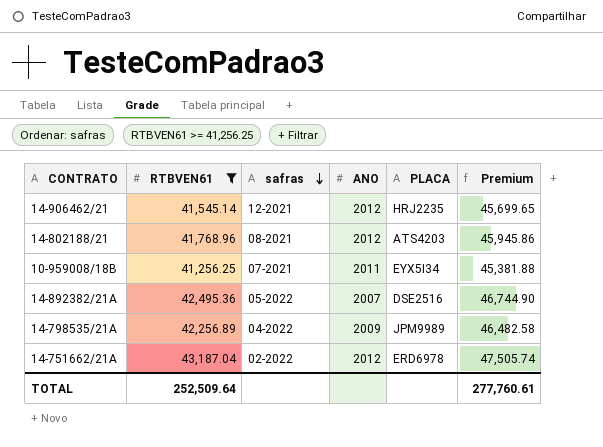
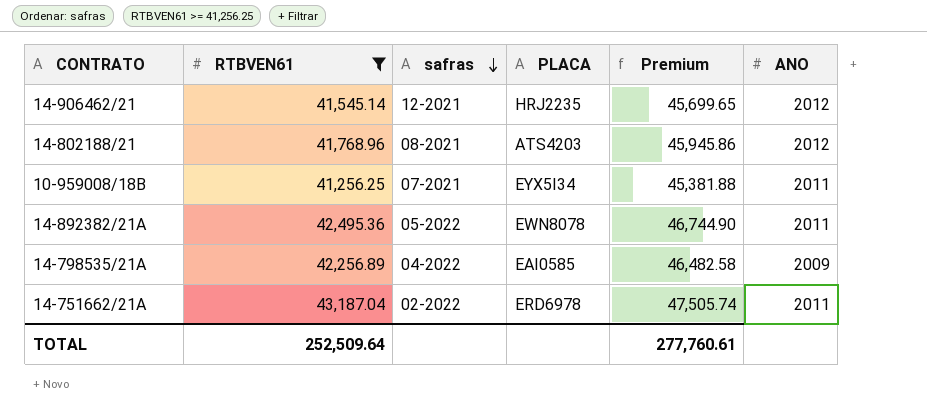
column ANO | position: 4 -> 6
14-892382/21A | PLACA: DSE2516 -> EWN8078
14-892382/21A | ANO: 2007 -> 2011
14-798535/21A | PLACA: JPM9989 -> EAI0585
14-751662/21A | ANO: 2012 -> 2011

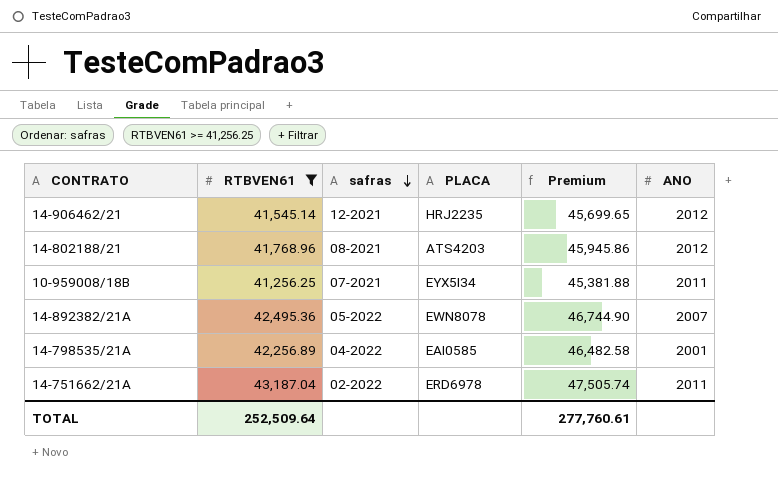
14-892382/21A | ANO: 2011 -> 2007
14-798535/21A | ANO: 2009 -> 2001

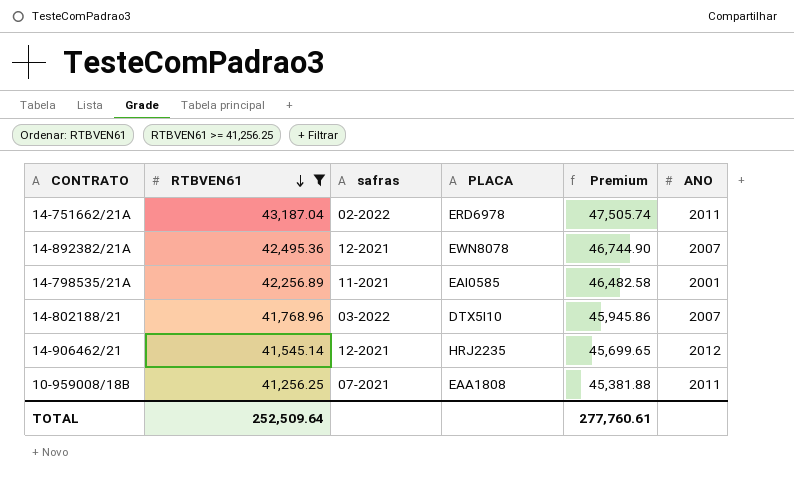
row order: safras descending -> RTBVEN61 descending
14-892382/21A | safras: 05-2022 -> 12-2021
14-798535/21A | safras: 04-2022 -> 11-2021
14-802188/21 | safras: 08-2021 -> 03-2022
14-802188/21 | PLACA: ATS4203 -> DTX5I10
14-802188/21 | ANO: 2012 -> 2007
10-959008/18B | PLACA: EYX5I34 -> EAA1808

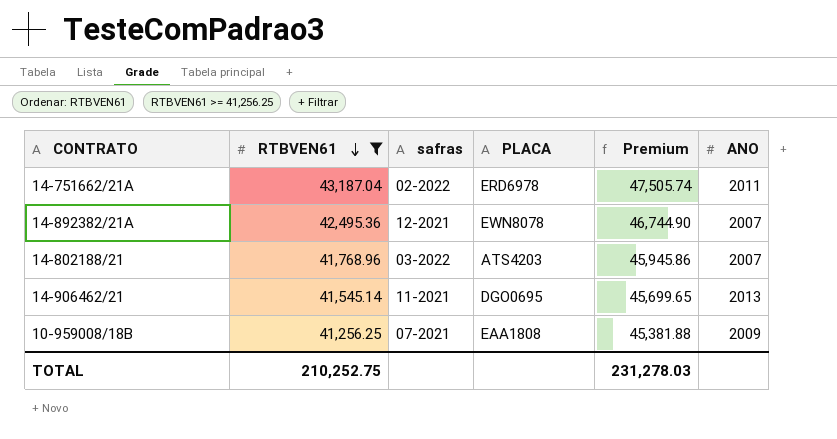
row 14-798535/21A: 42,256.89 | 11-2021 | EAI0585 | 46,482.58 | 2001 -> none
14-802188/21 | PLACA: DTX5I10 -> ATS4203
14-906462/21 | safras: 12-2021 -> 11-2021
14-906462/21 | PLACA: HRJ2235 -> DGO0695
14-906462/21 | ANO: 2012 -> 2013
10-959008/18B | ANO: 2011 -> 2009
TOTAL | RTBVEN61: 252,509.64 -> 210,252.75
TOTAL | Premium: 277,760.61 -> 231,278.03

